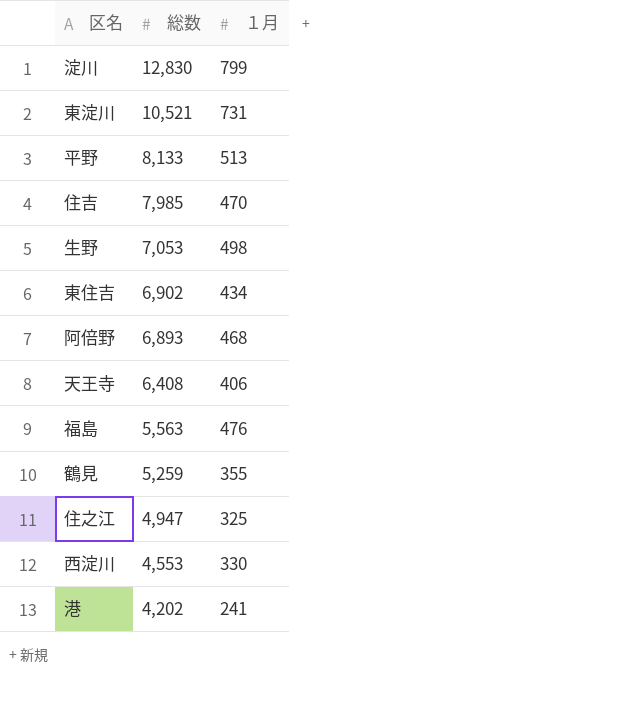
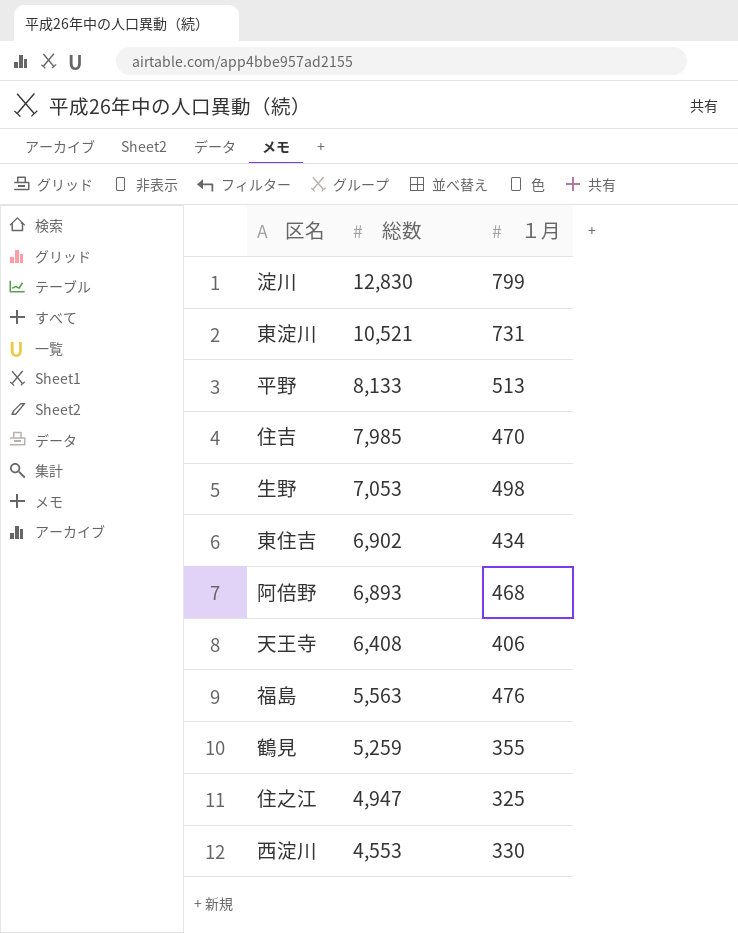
row 港: 4,202 | 241 -> none

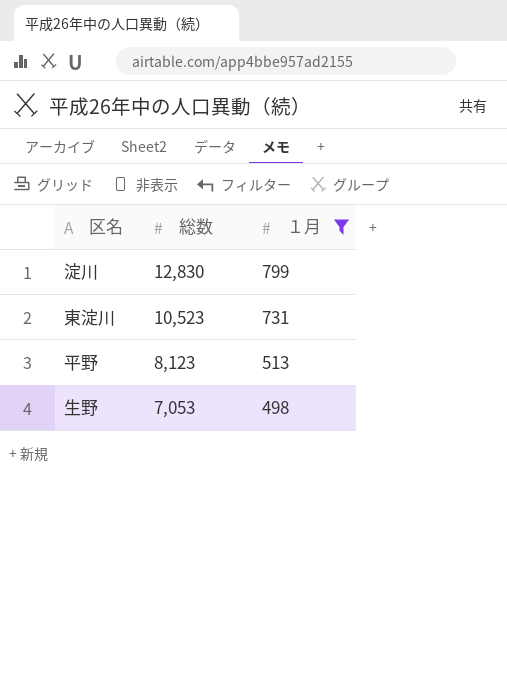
filter: none -> １月 >= 498
東淀川 | 総数: 10,521 -> 10,523
平野 | 総数: 8,133 -> 8,123

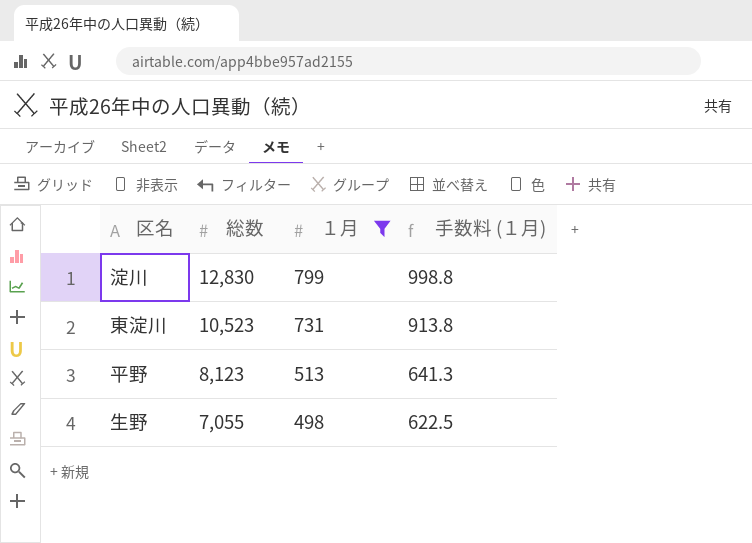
column 手数料 (１月) | formula: none -> [１月] * 1.25
生野 | 総数: 7,053 -> 7,055

